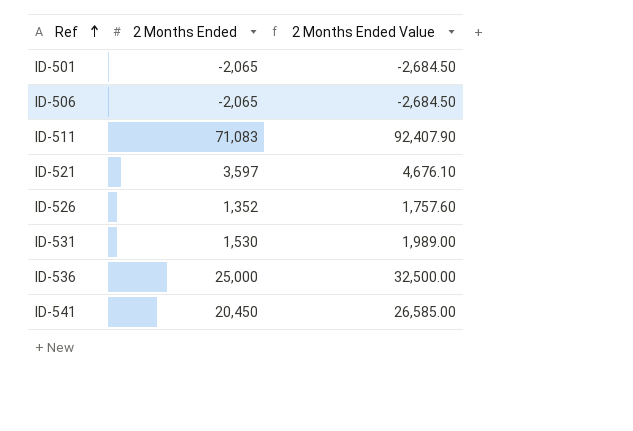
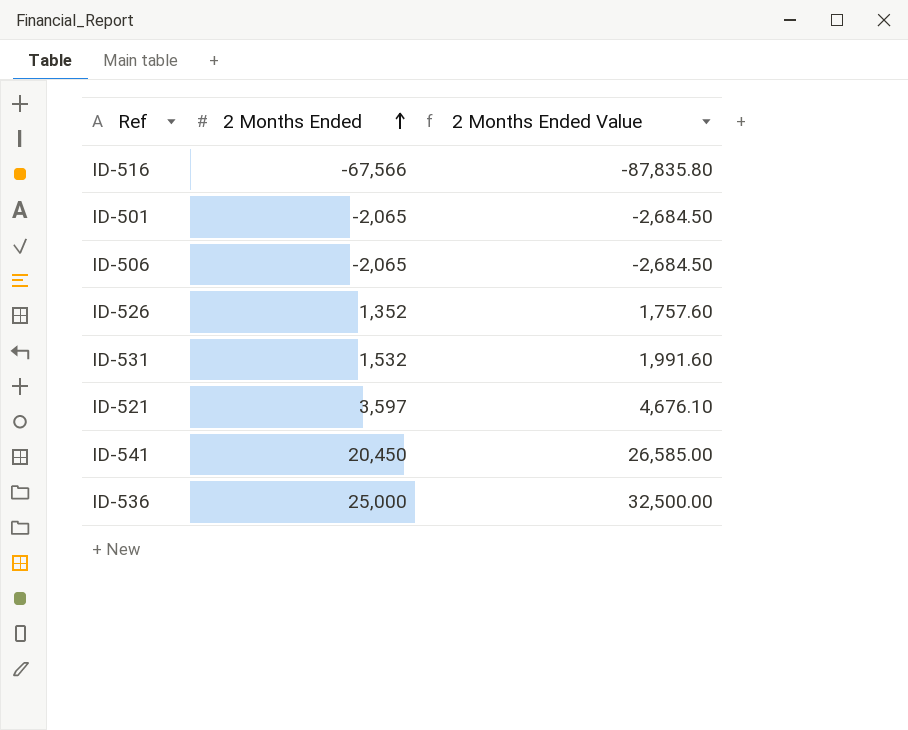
row order: Ref ascending -> 2 Months Ended ascending
row ID-511: 71,083 | 92,407.90 -> none
row ID-516: none -> -67,566 | -87,835.80
ID-531 | 2 Months Ended: 1,530 -> 1,532
ID-531 | 2 Months Ended Value: 1,989.00 -> 1,991.60

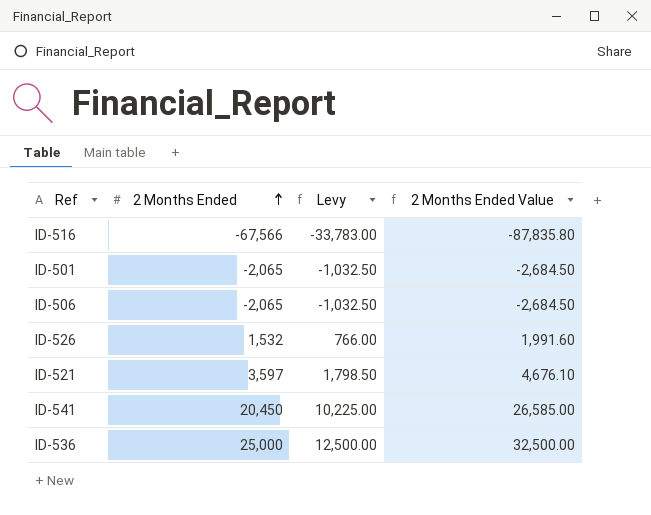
column Levy | formula: none -> [2 Months Ended] * 0.5
row ID-531: 1,532 | 1,991.60 -> none
ID-526 | 2 Months Ended: 1,352 -> 1,532
ID-526 | 2 Months Ended Value: 1,757.60 -> 1,991.60

